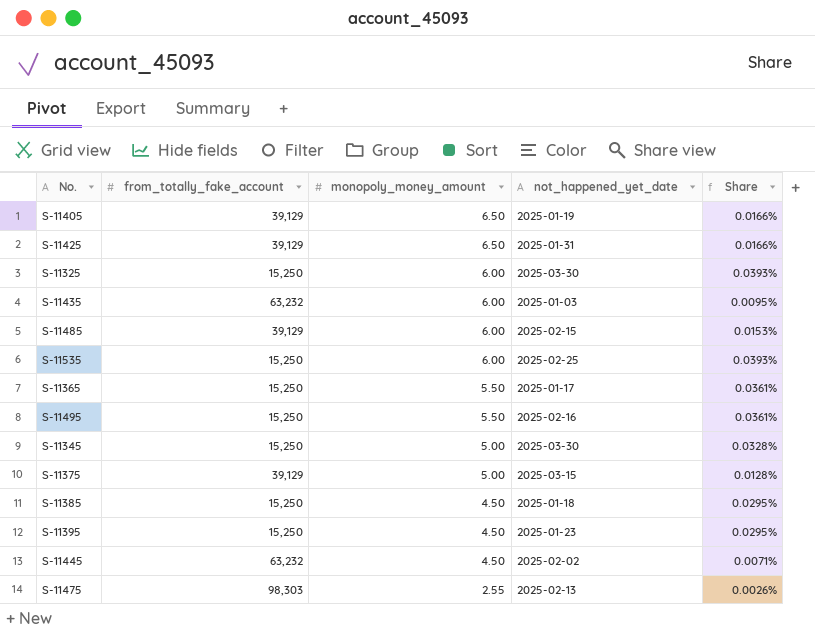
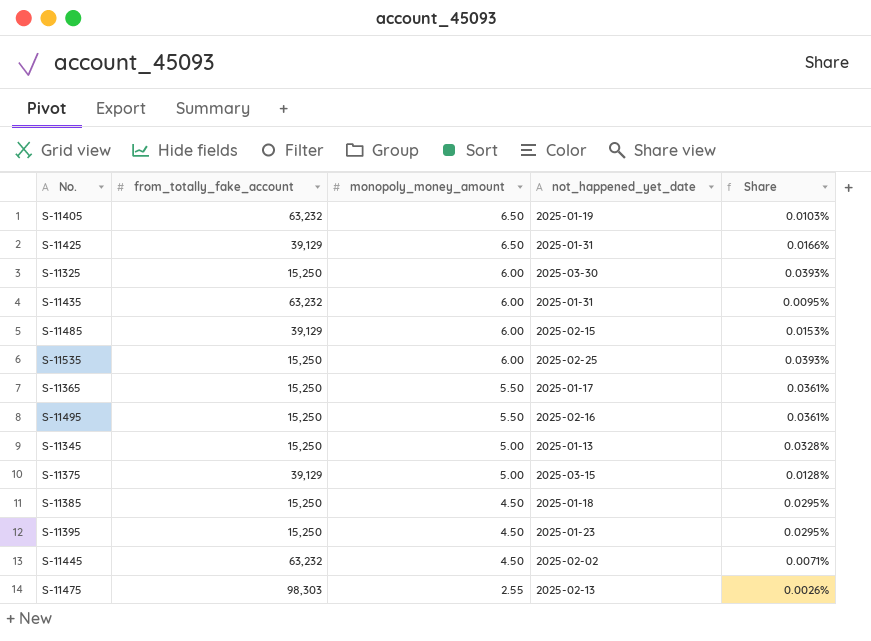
S-11405 | from_totally_fake_account: 39,129 -> 63,232
S-11405 | Share: 0.0166% -> 0.0103%
S-11435 | not_happened_yet_date: 2025-01-03 -> 2025-01-31
S-11345 | not_happened_yet_date: 2025-03-30 -> 2025-01-13

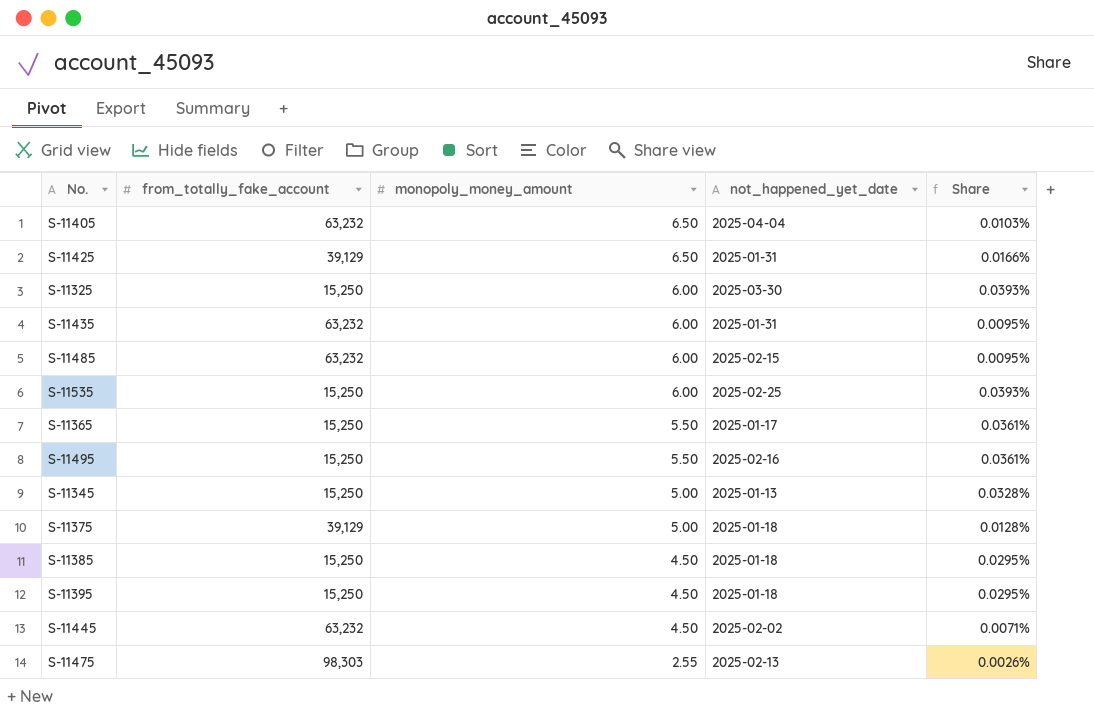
S-11405 | not_happened_yet_date: 2025-01-19 -> 2025-04-04
S-11485 | from_totally_fake_account: 39,129 -> 63,232
S-11485 | Share: 0.0153% -> 0.0095%
S-11375 | not_happened_yet_date: 2025-03-15 -> 2025-01-18
S-11395 | not_happened_yet_date: 2025-01-23 -> 2025-01-18

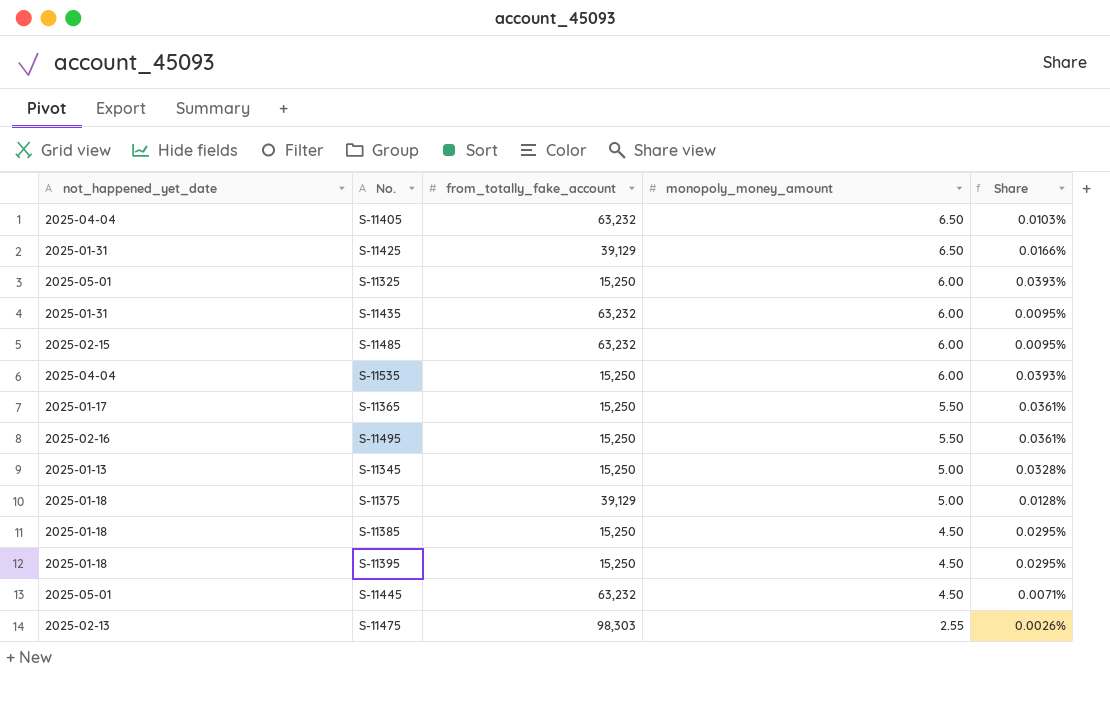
column not_happened_yet_date | position: 4 -> 1
S-11325 | not_happened_yet_date: 2025-03-30 -> 2025-05-01
S-11535 | not_happened_yet_date: 2025-02-25 -> 2025-04-04
S-11445 | not_happened_yet_date: 2025-02-02 -> 2025-05-01

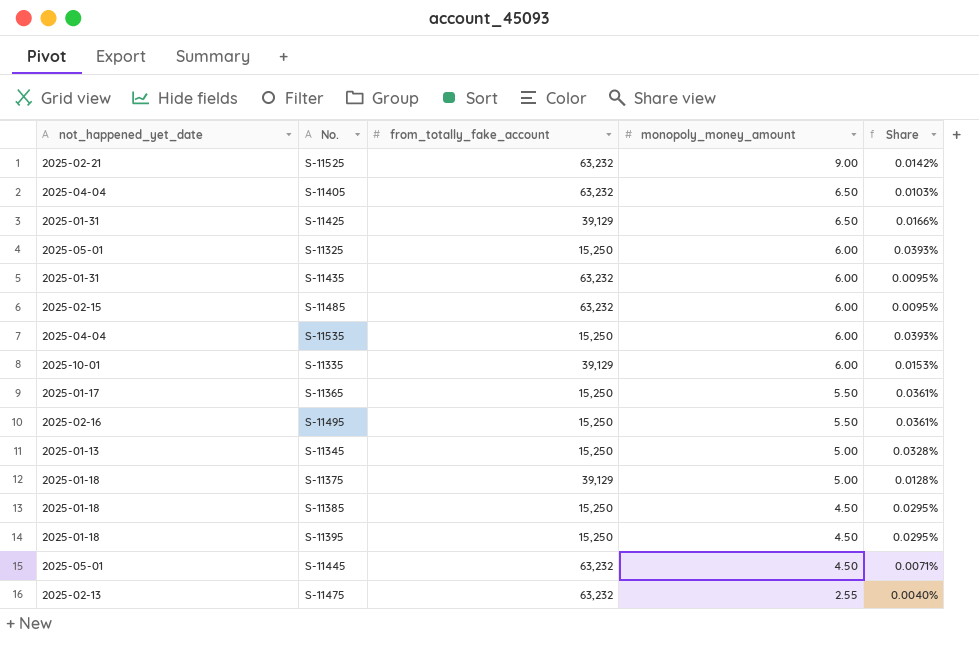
row S-11525: none -> 2025-02-21 | 63,232 | 9.00 | 0.0142%
row S-11335: none -> 2025-10-01 | 39,129 | 6.00 | 0.0153%
S-11475 | from_totally_fake_account: 98,303 -> 63,232
S-11475 | Share: 0.0026% -> 0.0040%

